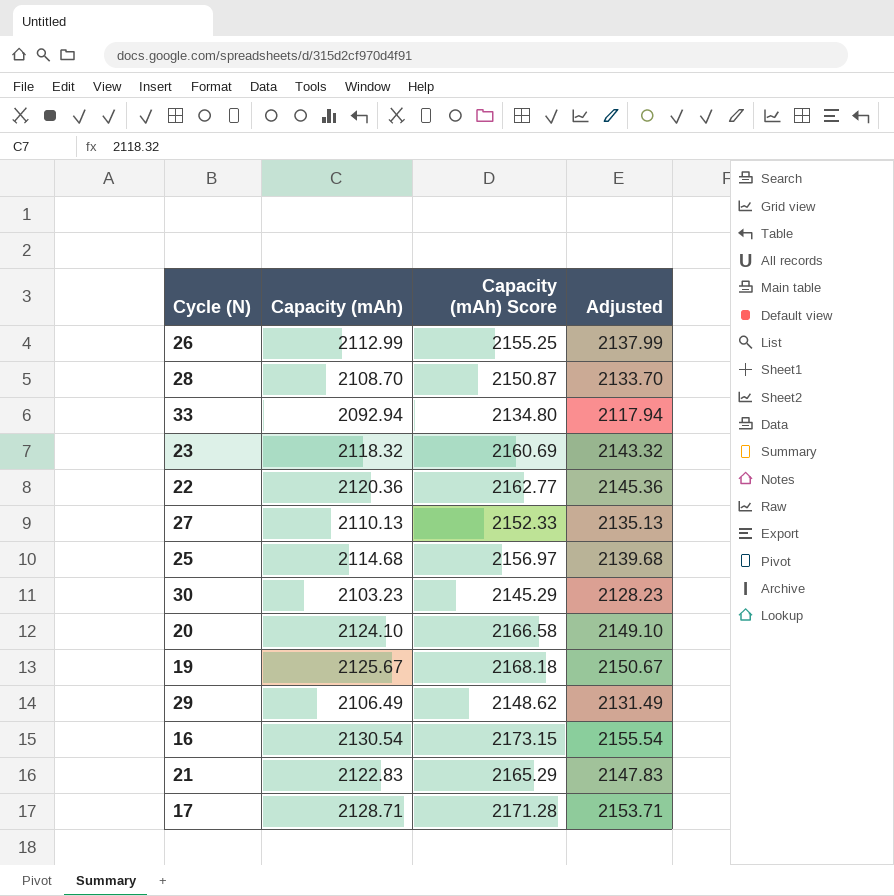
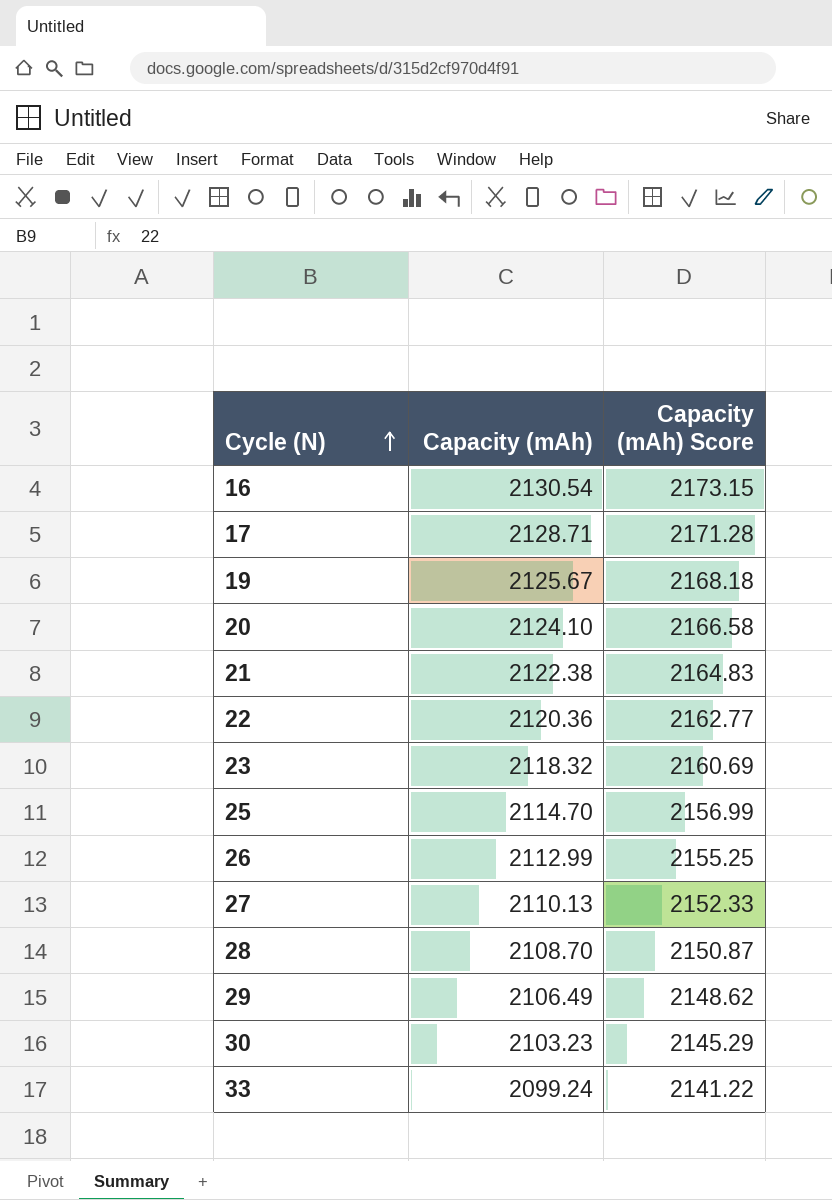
row order: none -> Cycle (N) ascending
column Adjusted | formula: [Capacity (mAh)] + 25 -> none
21 | Capacity (mAh): 2122.83 -> 2122.38
21 | Capacity (mAh) Score: 2165.29 -> 2164.83
25 | Capacity (mAh): 2114.68 -> 2114.70
25 | Capacity (mAh) Score: 2156.97 -> 2156.99
33 | Capacity (mAh): 2092.94 -> 2099.24
33 | Capacity (mAh) Score: 2134.80 -> 2141.22

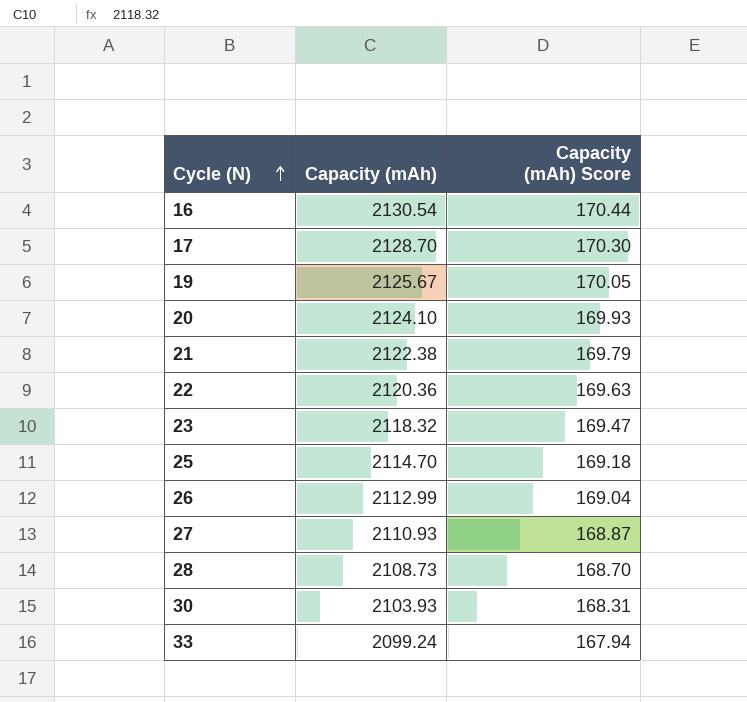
column Capacity (mAh) Score | formula: [Capacity (mAh)] * 1.02 -> [Capacity (mAh)] * 0.08
row 29: 2106.49 | 2148.62 -> none
17 | Capacity (mAh): 2128.71 -> 2128.70
27 | Capacity (mAh): 2110.13 -> 2110.93
28 | Capacity (mAh): 2108.70 -> 2108.73
30 | Capacity (mAh): 2103.23 -> 2103.93

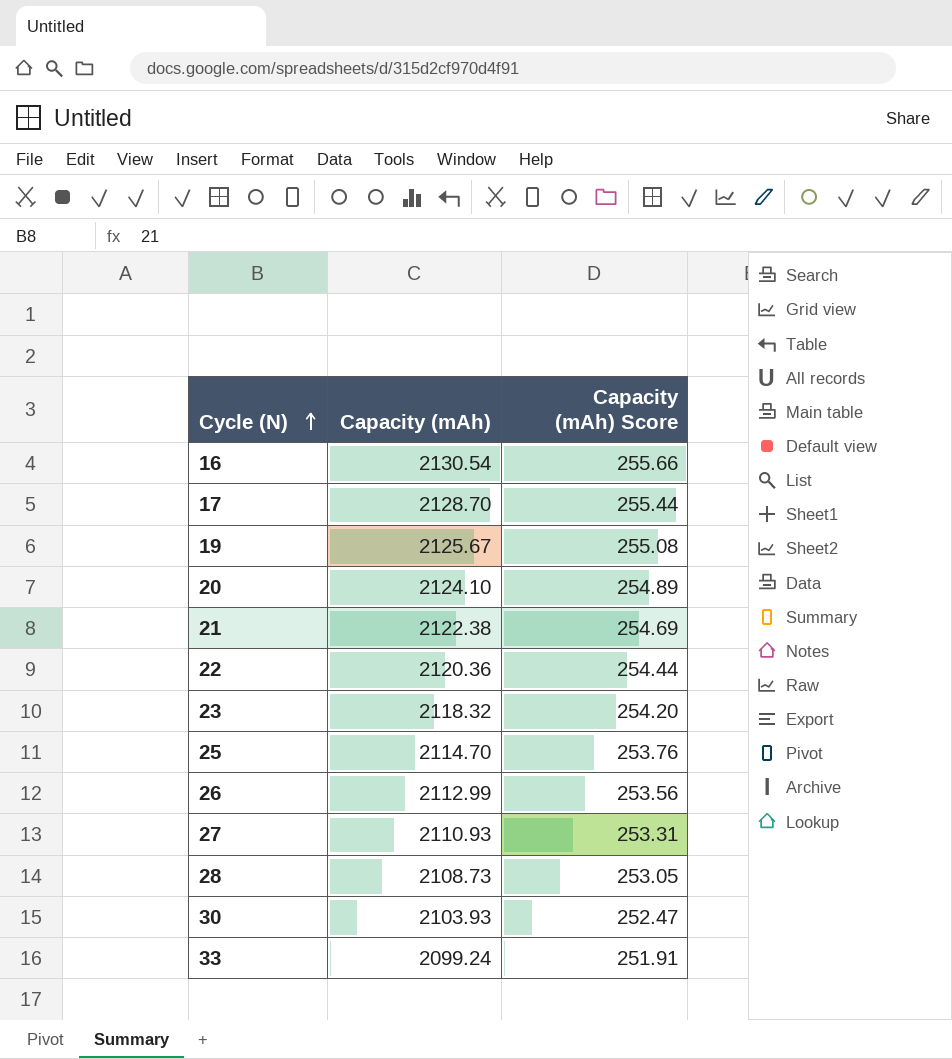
column Capacity (mAh) Score | formula: [Capacity (mAh)] * 0.08 -> [Capacity (mAh)] * 0.12

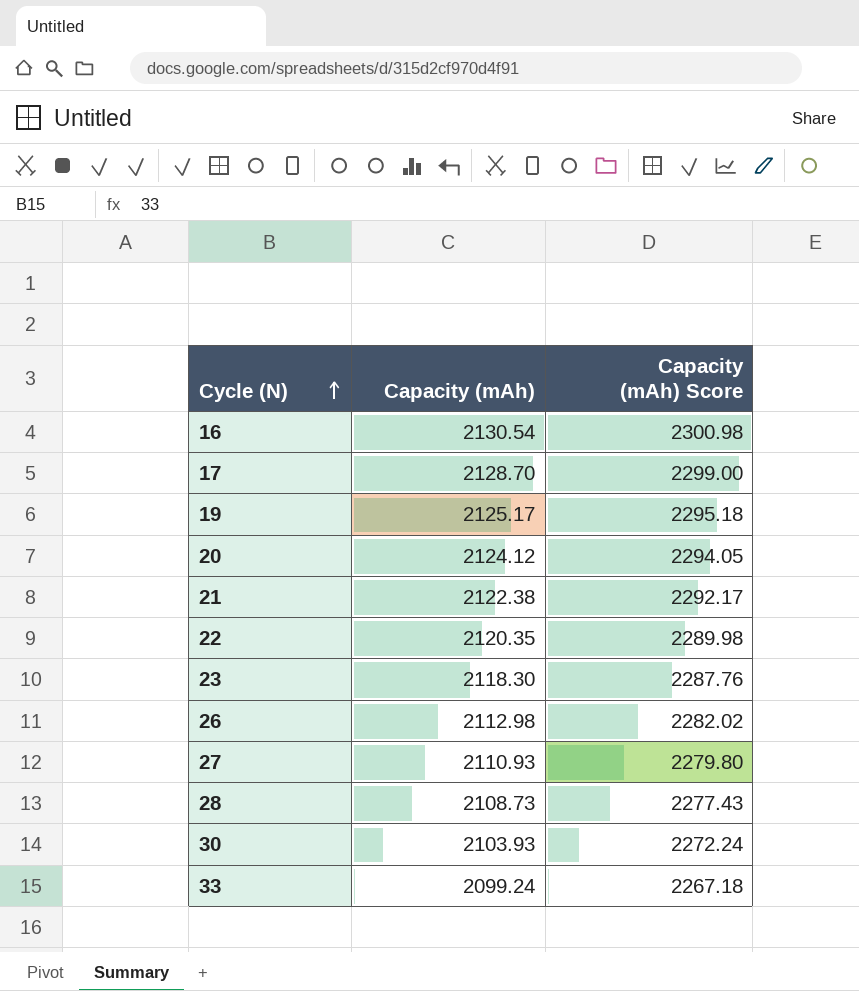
column Capacity (mAh) Score | formula: [Capacity (mAh)] * 0.12 -> [Capacity (mAh)] * 1.08
row 25: 2114.70 | 253.76 -> none
19 | Capacity (mAh): 2125.67 -> 2125.17
20 | Capacity (mAh): 2124.10 -> 2124.12
22 | Capacity (mAh): 2120.36 -> 2120.35
23 | Capacity (mAh): 2118.32 -> 2118.30
26 | Capacity (mAh): 2112.99 -> 2112.98

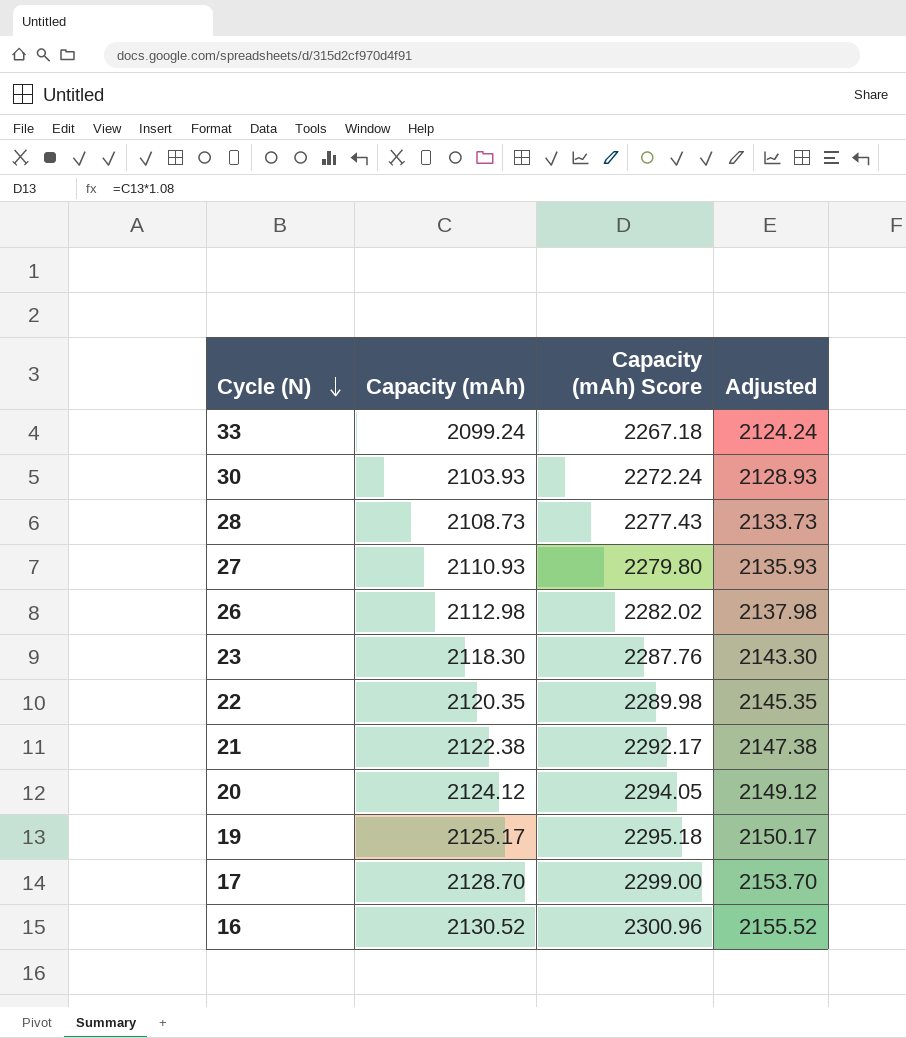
row order: Cycle (N) ascending -> Cycle (N) descending
column Adjusted | formula: none -> [Capacity (mAh)] + 25
16 | Capacity (mAh): 2130.54 -> 2130.52
16 | Capacity (mAh) Score: 2300.98 -> 2300.96

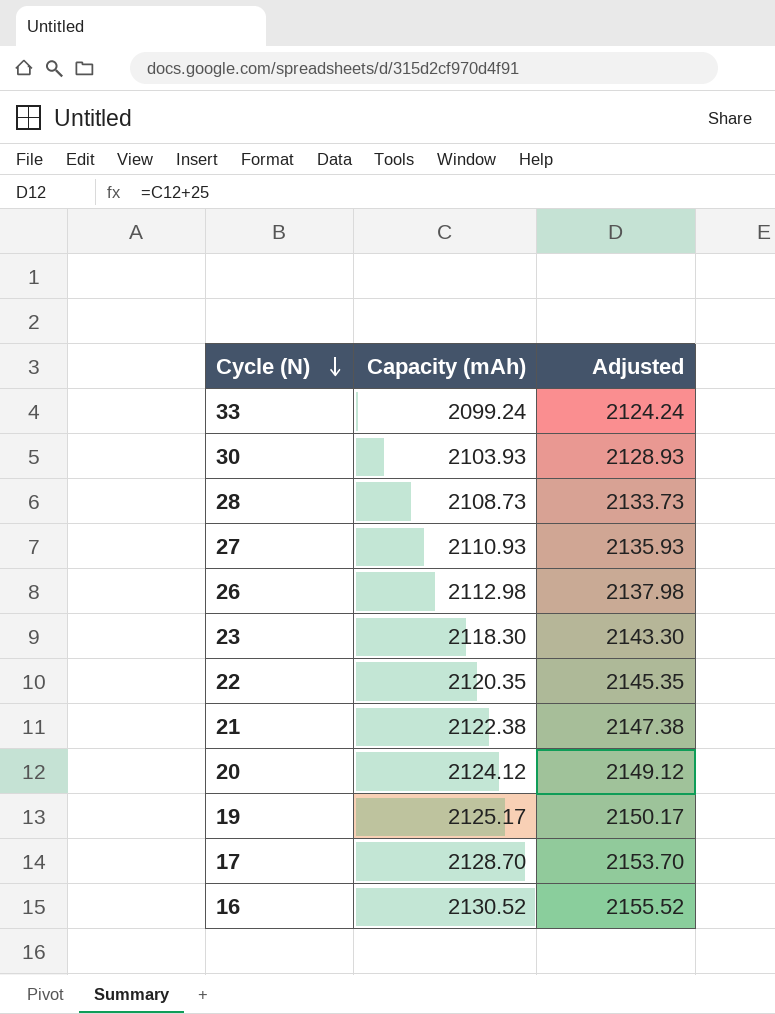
column Capacity (mAh) Score | formula: [Capacity (mAh)] * 1.08 -> none

